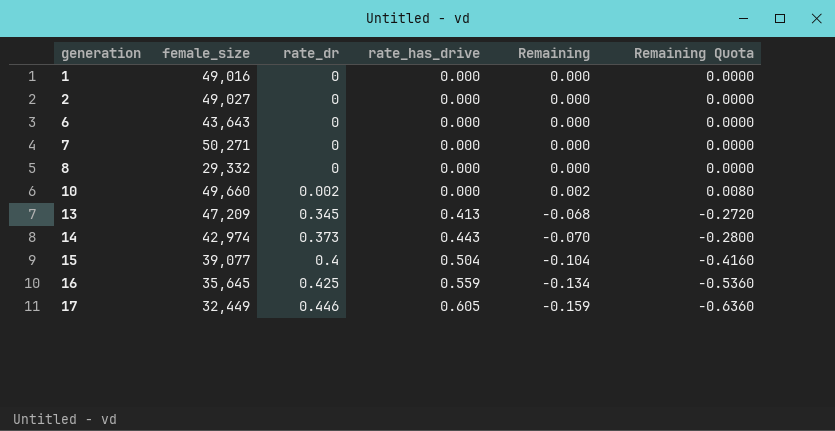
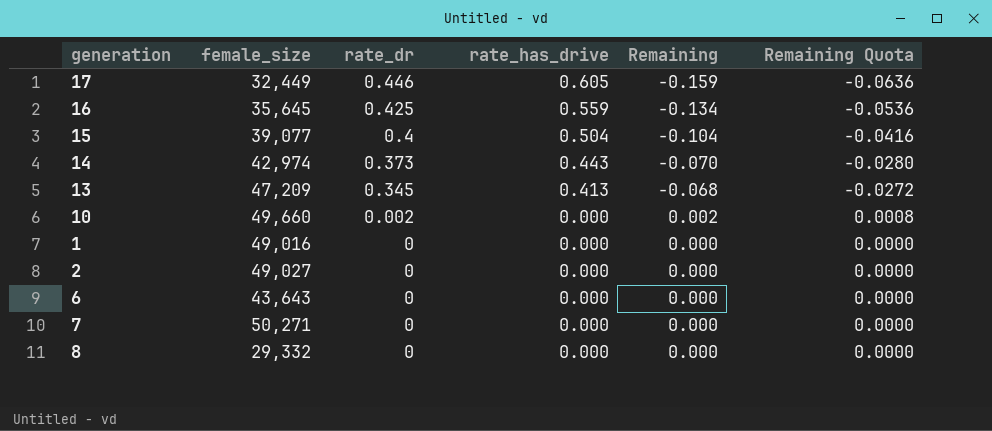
row order: generation ascending -> rate_dr descending
column Remaining Quota | formula: [Remaining] * 4 -> [Remaining] * 0.4

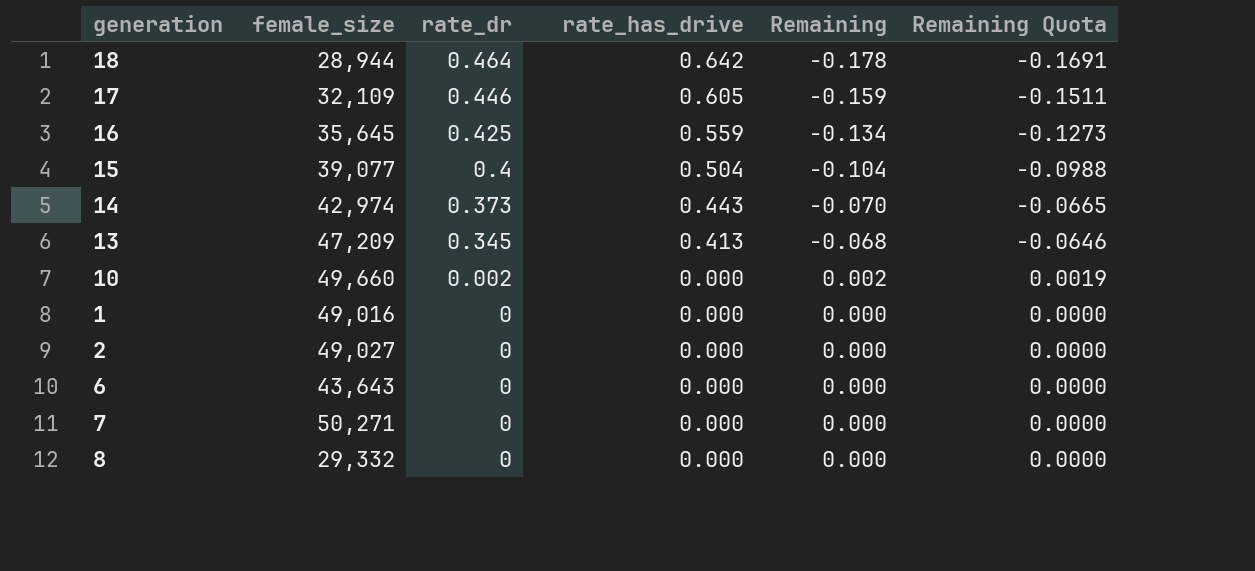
column Remaining Quota | formula: [Remaining] * 0.4 -> [Remaining] * 0.95
row 18: none -> 28,944 | 0.464 | 0.642 | -0.178 | -0.1691
17 | female_size: 32,449 -> 32,109

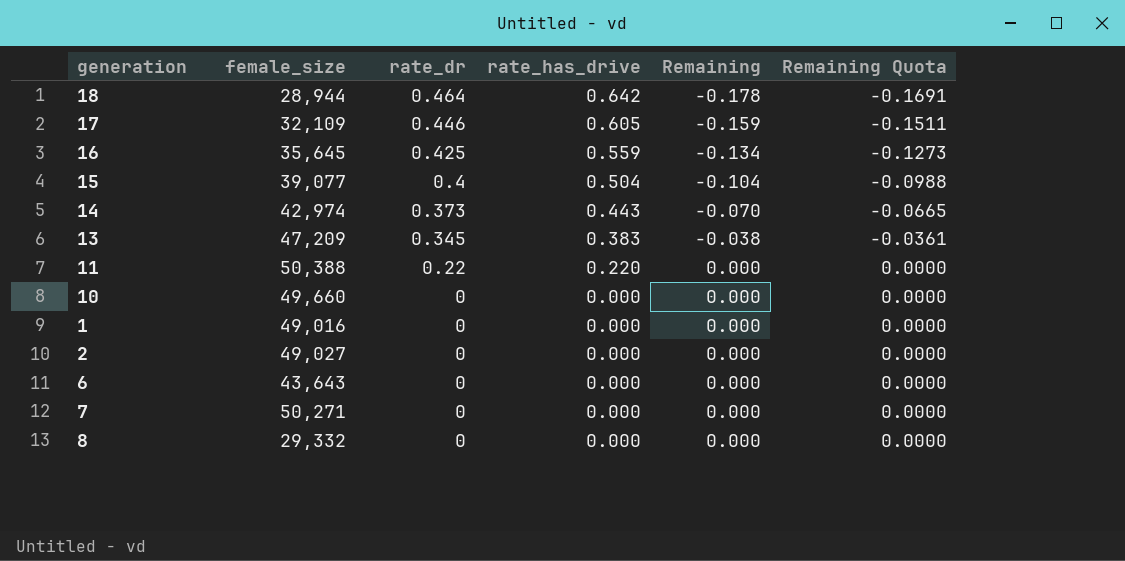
13 | rate_has_drive: 0.413 -> 0.383
13 | Remaining: -0.068 -> -0.038
13 | Remaining Quota: -0.0646 -> -0.0361
row 11: none -> 50,388 | 0.22 | 0.220 | 0.000 | 0.0000
10 | rate_dr: 0.002 -> 0
10 | Remaining: 0.002 -> 0.000
10 | Remaining Quota: 0.0019 -> 0.0000

